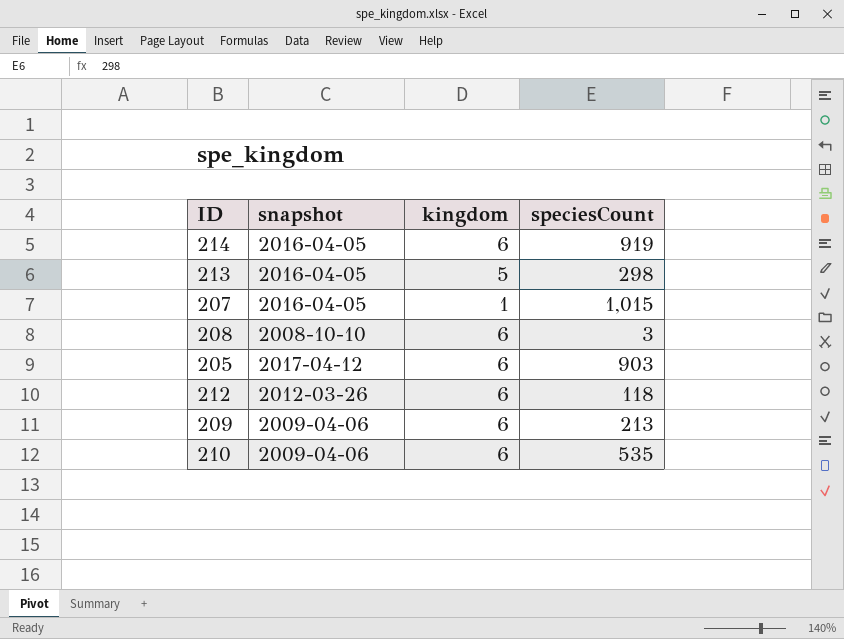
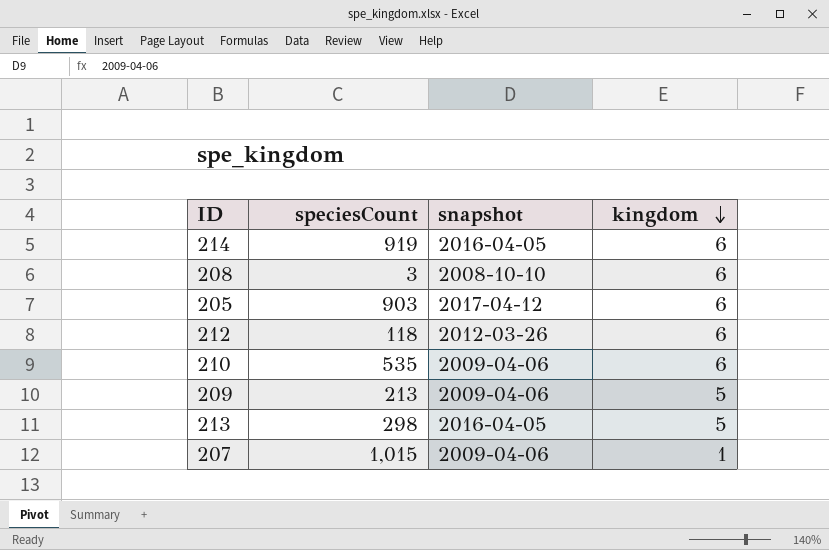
row order: none -> kingdom descending
column speciesCount | position: 4 -> 2
209 | kingdom: 6 -> 5
207 | snapshot: 2016-04-05 -> 2009-04-06

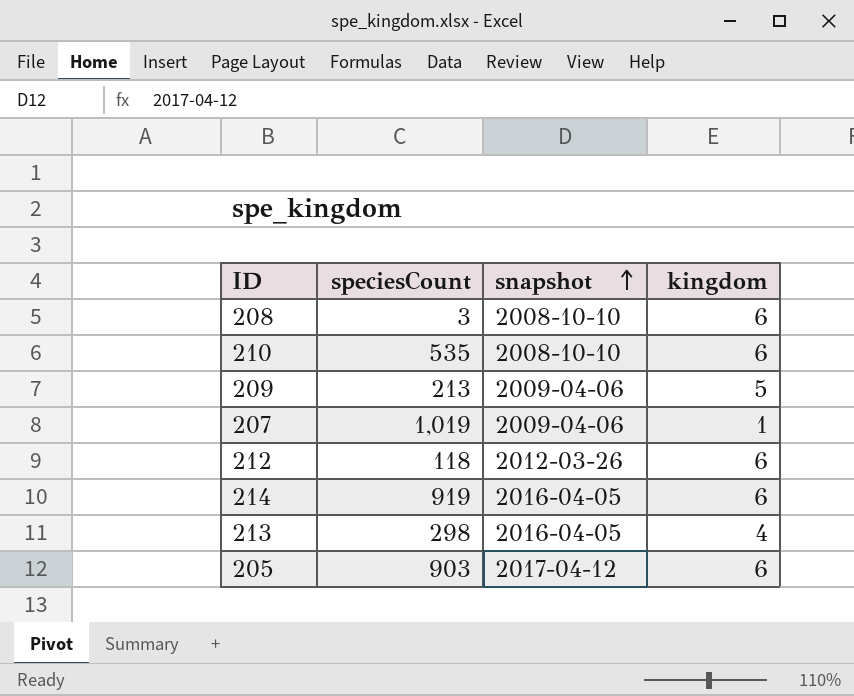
row order: kingdom descending -> snapshot ascending
210 | snapshot: 2009-04-06 -> 2008-10-10
207 | speciesCount: 1,015 -> 1,019
213 | kingdom: 5 -> 4

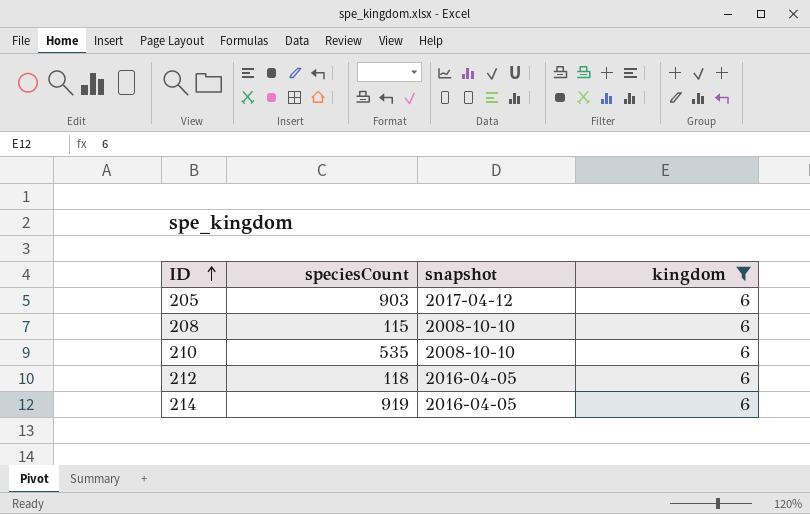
filter: none -> kingdom = 6
row order: snapshot ascending -> ID ascending
208 | speciesCount: 3 -> 115
212 | snapshot: 2012-03-26 -> 2016-04-05

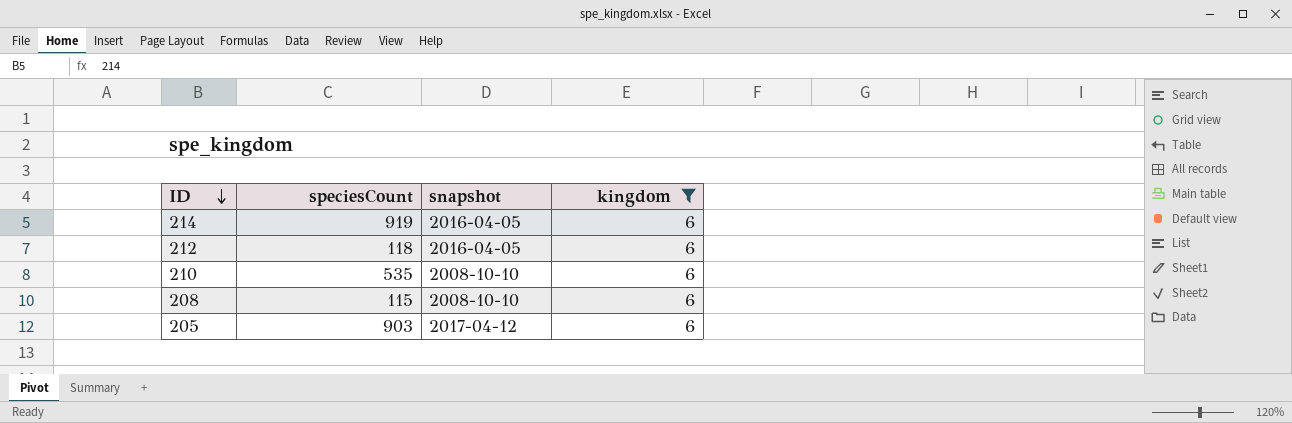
row order: ID ascending -> ID descending

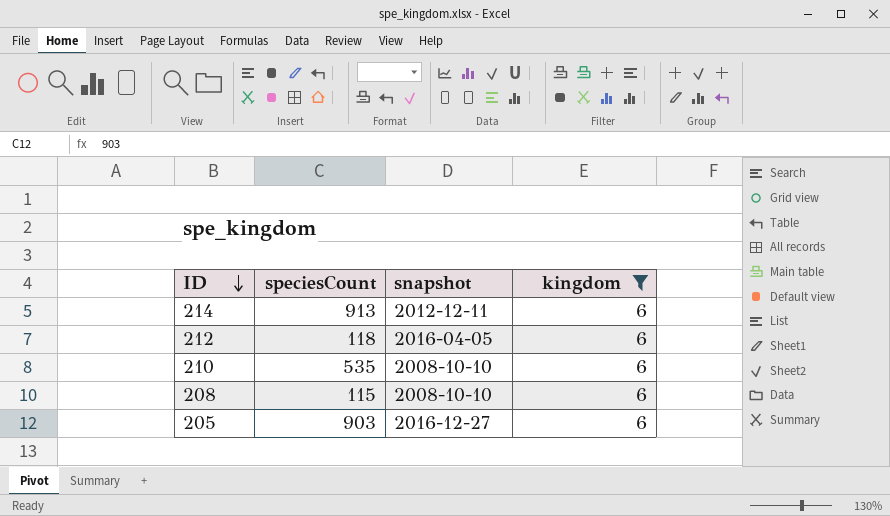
214 | speciesCount: 919 -> 913
214 | snapshot: 2016-04-05 -> 2012-12-11
205 | snapshot: 2017-04-12 -> 2016-12-27

